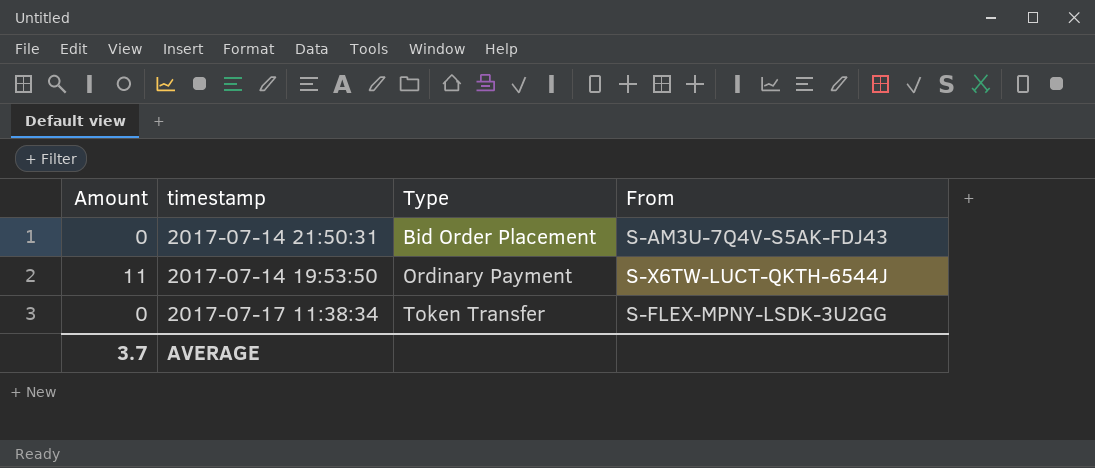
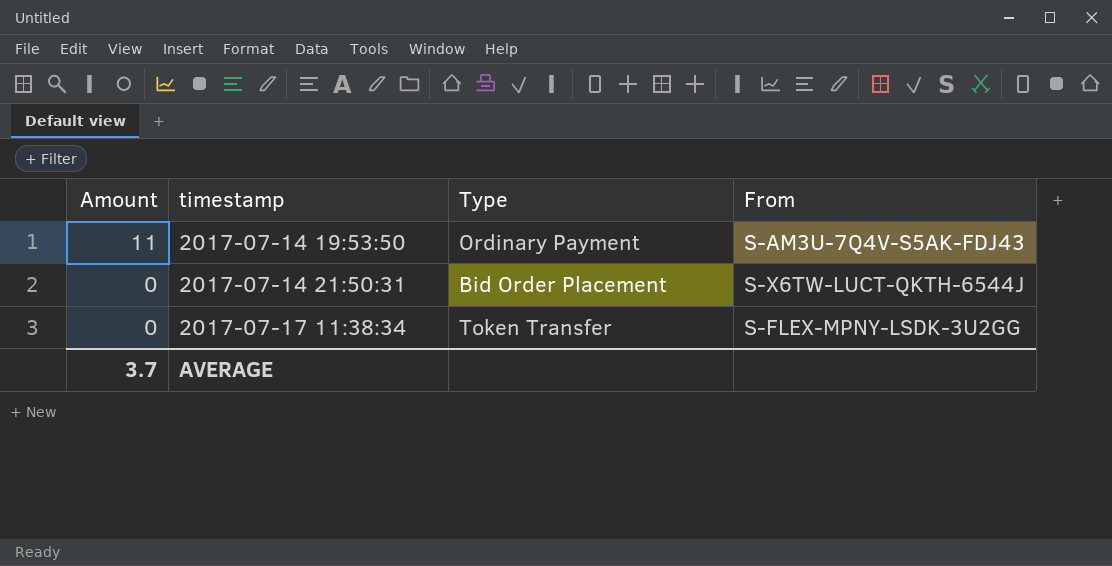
row order: Type ascending -> Amount descending
2017-07-14 19:53:50 | From: S-X6TW-LUCT-QKTH-6544J -> S-AM3U-7Q4V-S5AK-FDJ43
2017-07-14 21:50:31 | From: S-AM3U-7Q4V-S5AK-FDJ43 -> S-X6TW-LUCT-QKTH-6544J

